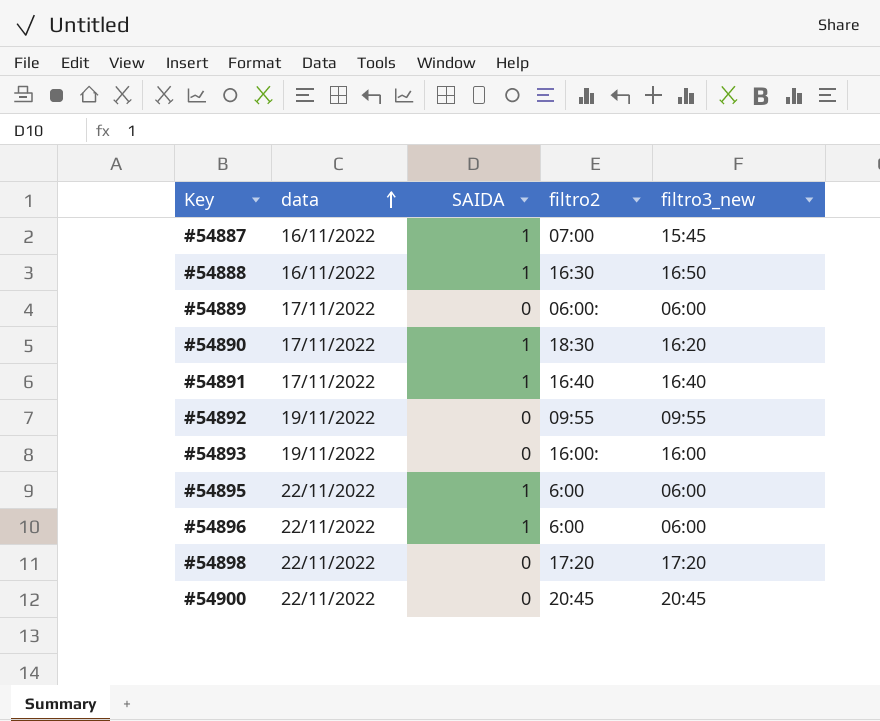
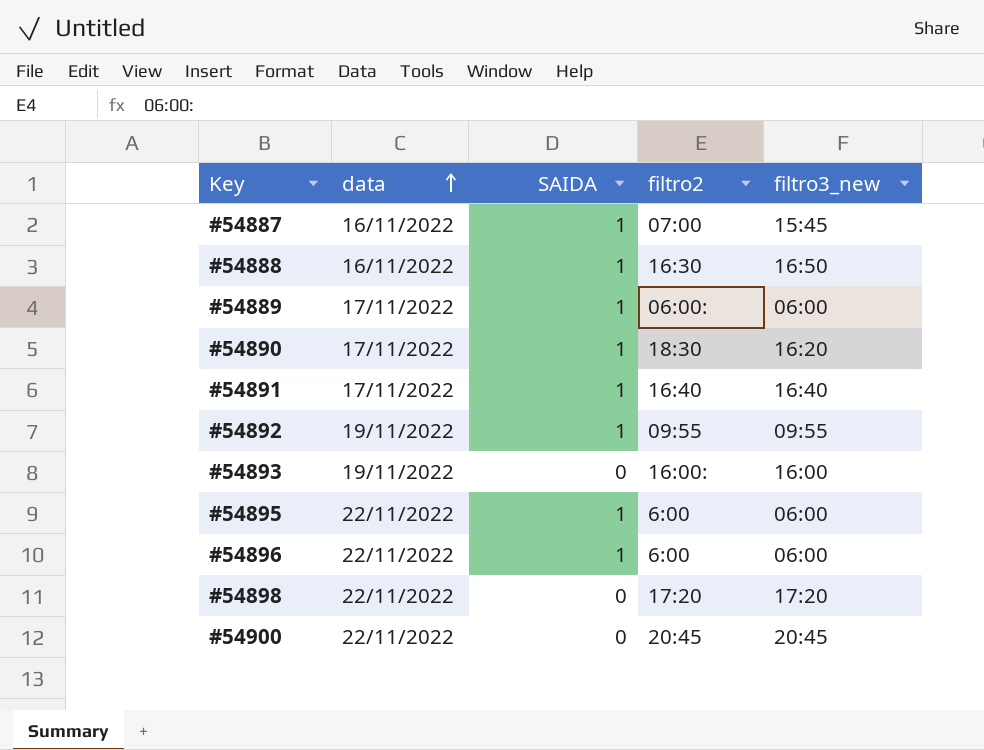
#54889 | SAIDA: 0 -> 1
#54892 | SAIDA: 0 -> 1

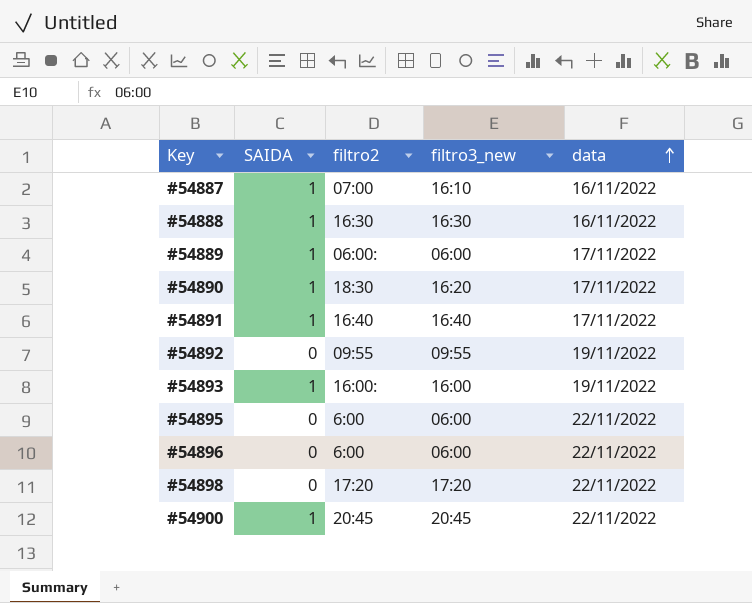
column data | position: 2 -> 5
#54887 | filtro3_new: 15:45 -> 16:10
#54888 | filtro3_new: 16:50 -> 16:30
#54892 | SAIDA: 1 -> 0
#54893 | SAIDA: 0 -> 1
#54895 | SAIDA: 1 -> 0
#54896 | SAIDA: 1 -> 0
#54900 | SAIDA: 0 -> 1

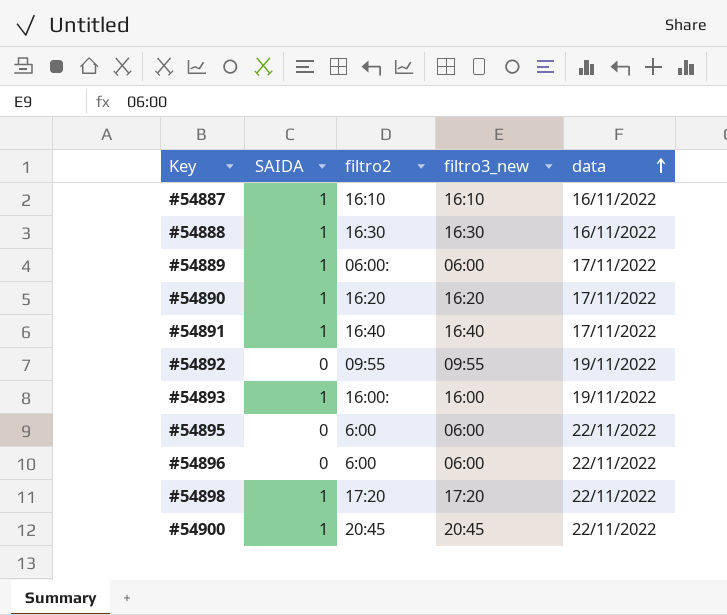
#54887 | filtro2: 07:00 -> 16:10
#54890 | filtro2: 18:30 -> 16:20
#54898 | SAIDA: 0 -> 1

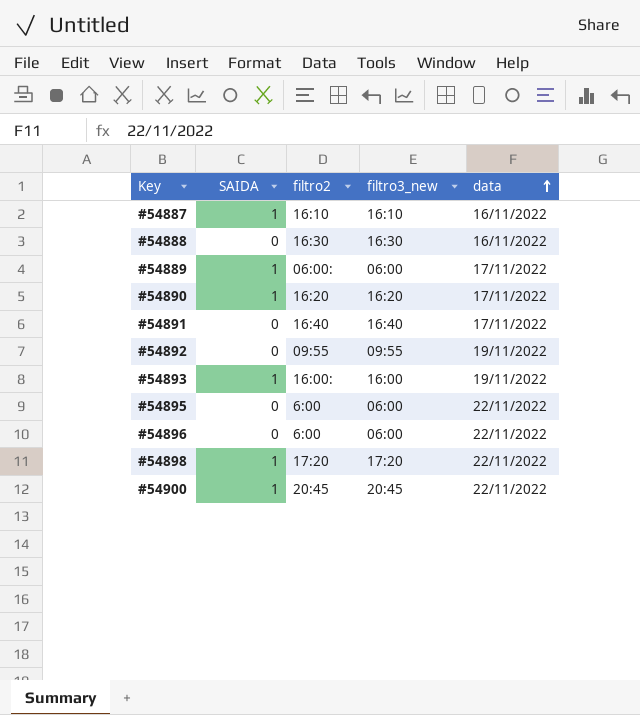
#54888 | SAIDA: 1 -> 0
#54891 | SAIDA: 1 -> 0

